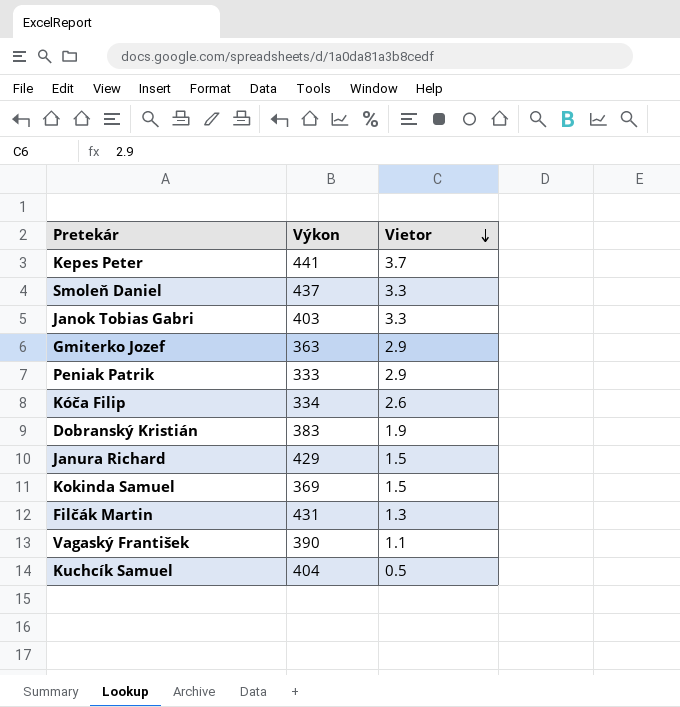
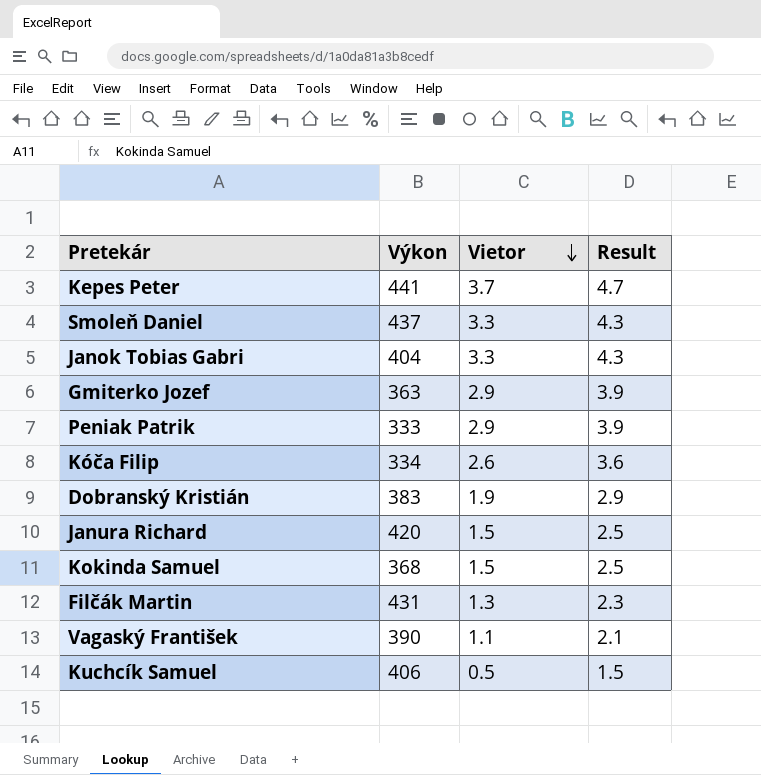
column Result | formula: none -> [Vietor] + 1
Janok Tobias Gabri | Výkon: 403 -> 404
Janura Richard | Výkon: 429 -> 420
Kokinda Samuel | Výkon: 369 -> 368
Kuchcík Samuel | Výkon: 404 -> 406

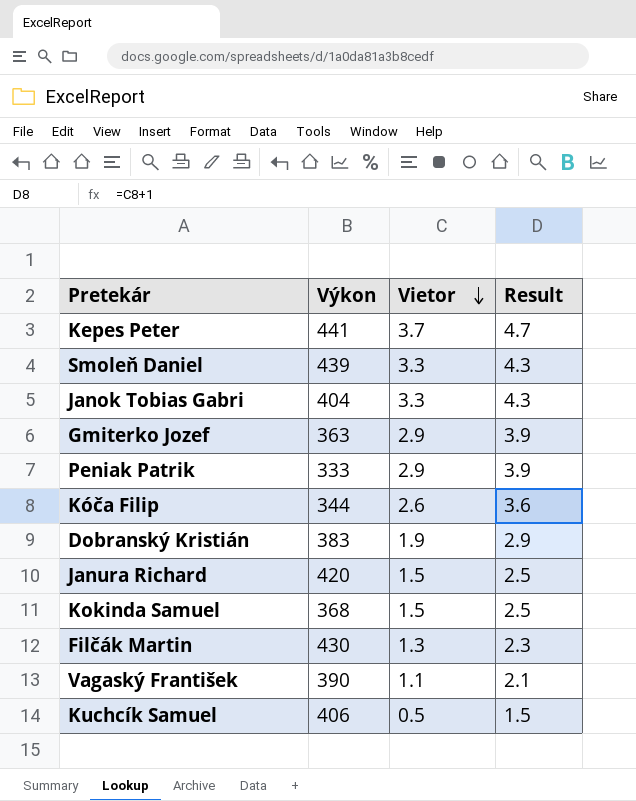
Smoleň Daniel | Výkon: 437 -> 439
Kóča Filip | Výkon: 334 -> 344
Filčák Martin | Výkon: 431 -> 430

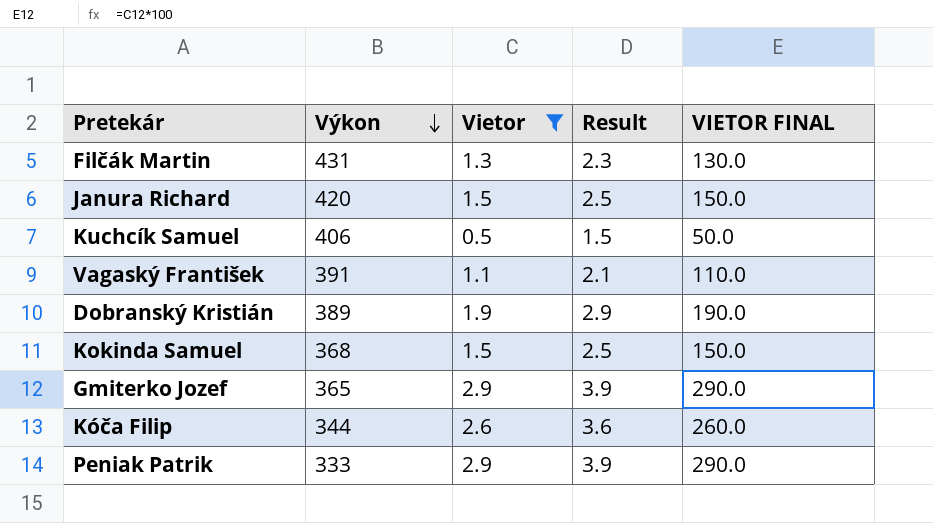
filter: none -> Vietor <= 2.9
row order: Vietor descending -> Výkon descending
column VIETOR FINAL | formula: none -> [Vietor] * 100
Filčák Martin | Výkon: 430 -> 431
Vagaský František | Výkon: 390 -> 391
Dobranský Kristián | Výkon: 383 -> 389
Gmiterko Jozef | Výkon: 363 -> 365

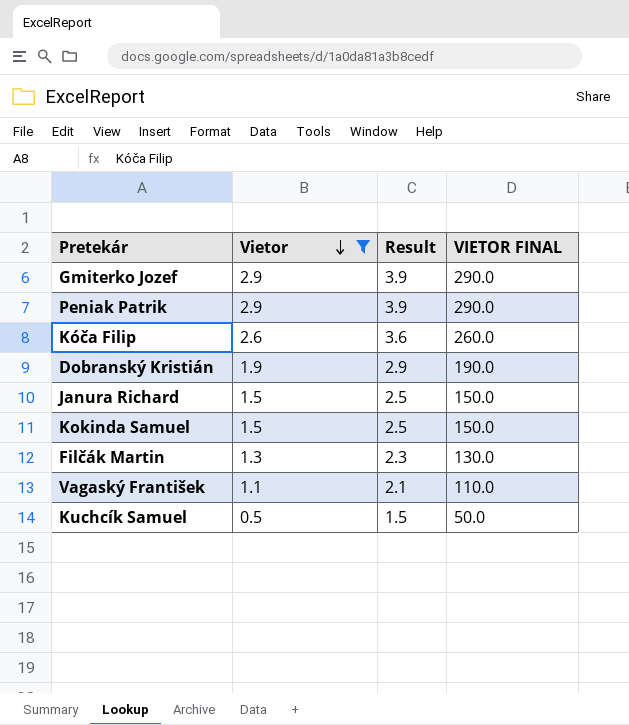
row order: Výkon descending -> Vietor descending
column Výkon | position: 2 -> none

